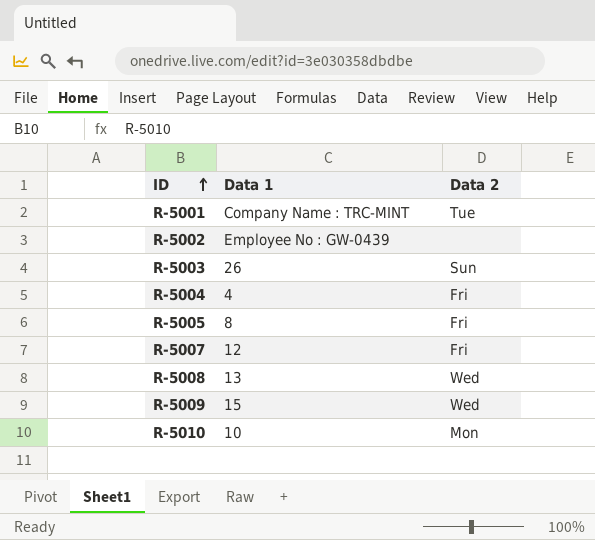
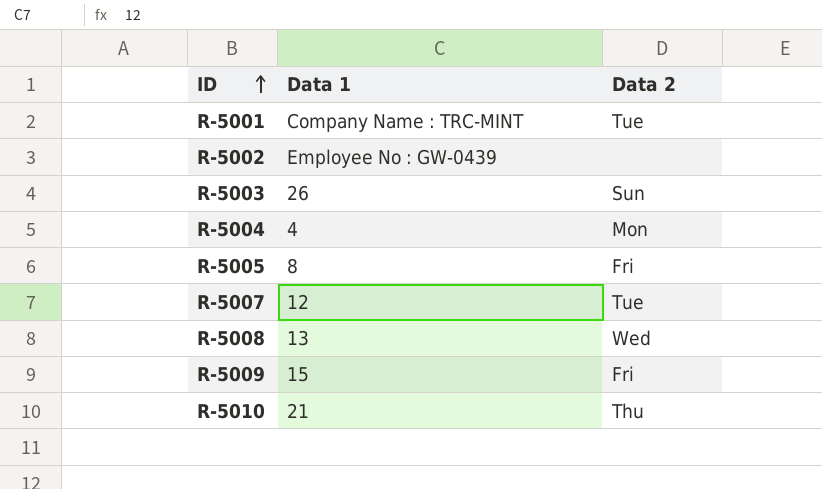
R-5004 | Data 2: Fri -> Mon
R-5007 | Data 2: Fri -> Tue
R-5009 | Data 2: Wed -> Fri
R-5010 | Data 1: 10 -> 21
R-5010 | Data 2: Mon -> Thu

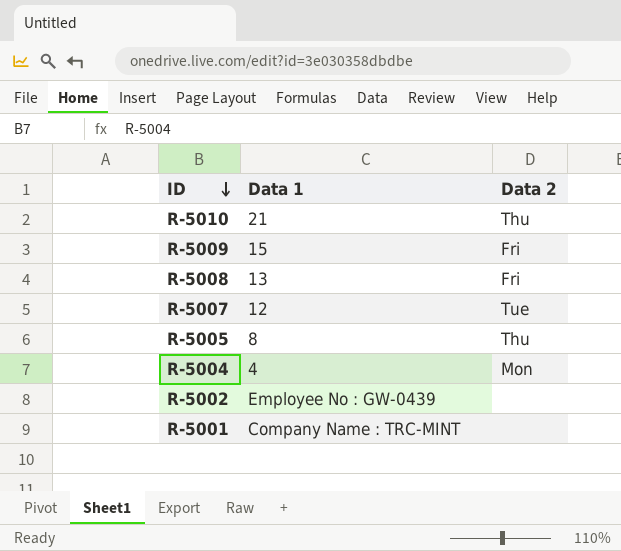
row order: ID ascending -> ID descending
row R-5003: 26 | Sun -> none
R-5008 | Data 2: Wed -> Fri
R-5005 | Data 2: Fri -> Thu
R-5001 | Data 2: Tue -> none

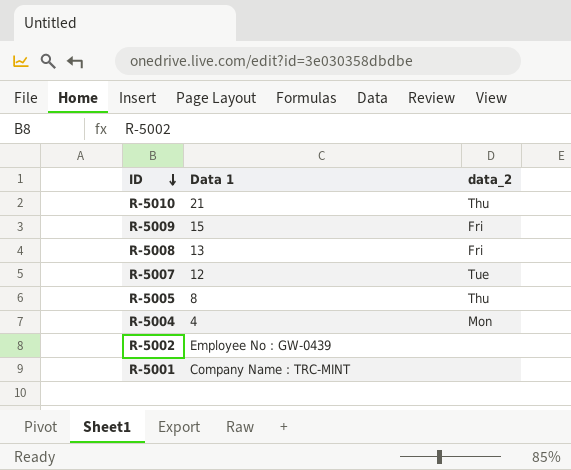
column name: Data 2 -> data_2

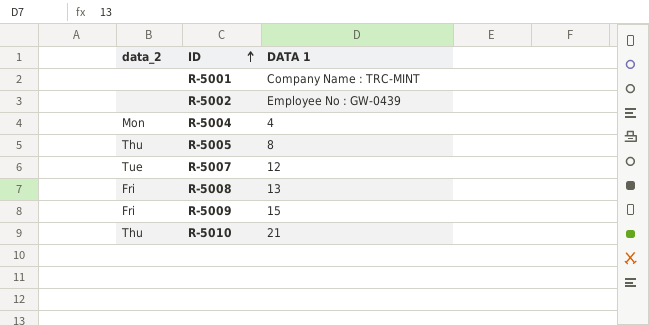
row order: ID descending -> ID ascending
column data_2 | position: 3 -> 1
column name: Data 1 -> DATA 1

